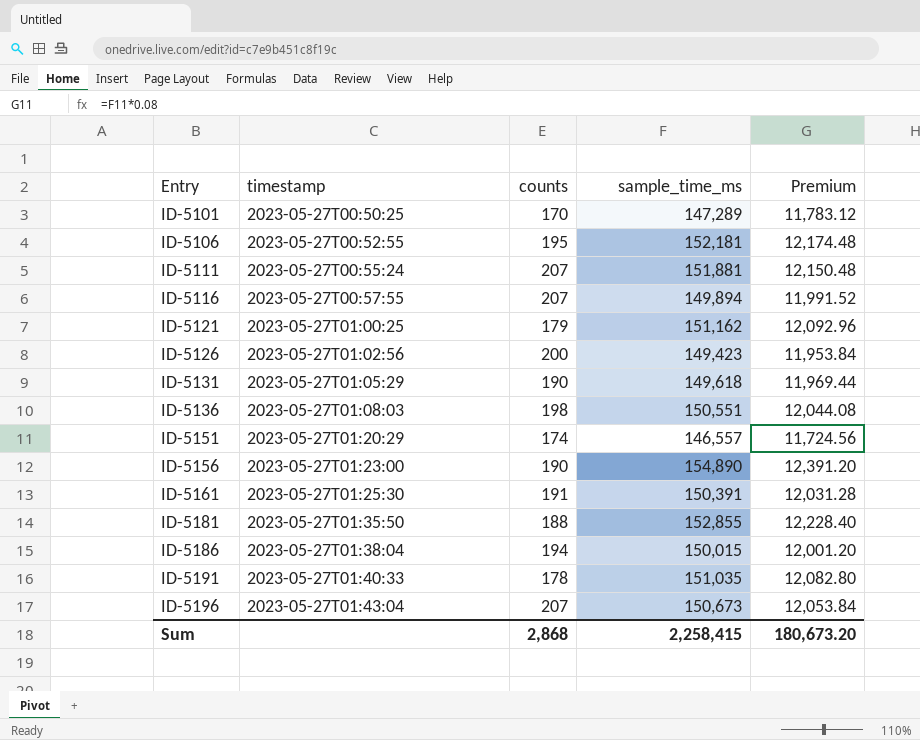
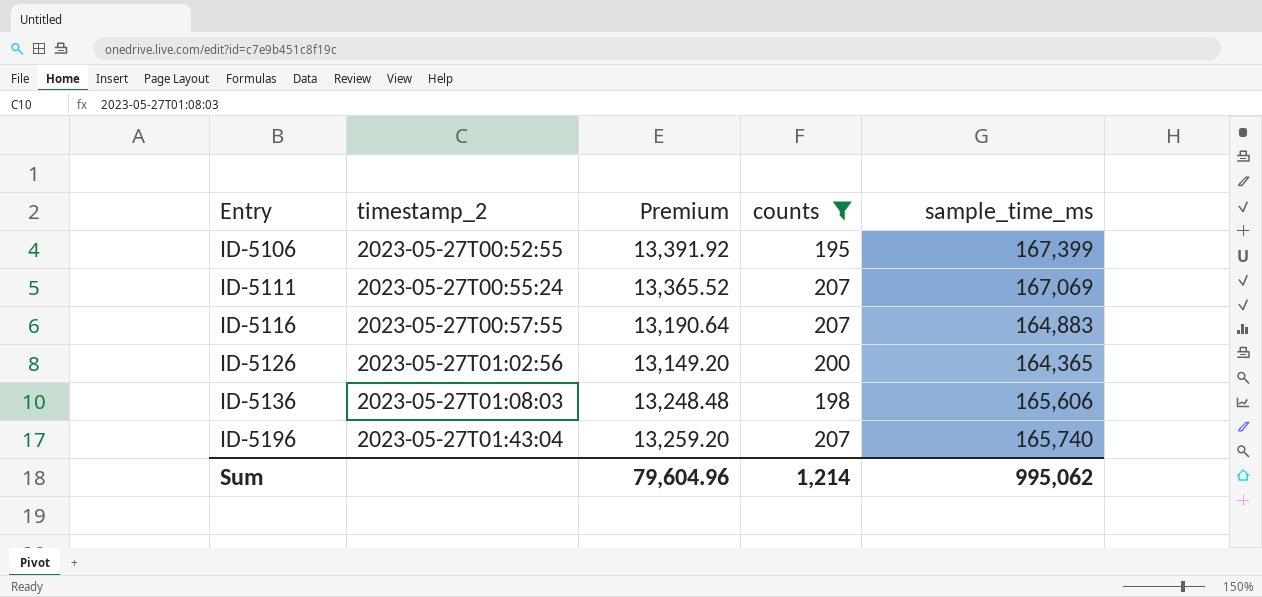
filter: none -> counts >= 195
column name: timestamp -> timestamp_2
column Premium | position: 5 -> 3
ID-5106 | Premium: 12,174.48 -> 13,391.92
ID-5106 | sample_time_ms: 152,181 -> 167,399
ID-5111 | Premium: 12,150.48 -> 13,365.52
ID-5111 | sample_time_ms: 151,881 -> 167,069
ID-5116 | Premium: 11,991.52 -> 13,190.64
ID-5116 | sample_time_ms: 149,894 -> 164,883
ID-5126 | Premium: 11,953.84 -> 13,149.20
ID-5126 | sample_time_ms: 149,423 -> 164,365
ID-5136 | Premium: 12,044.08 -> 13,248.48
ID-5136 | sample_time_ms: 150,551 -> 165,606
ID-5196 | Premium: 12,053.84 -> 13,259.20
ID-5196 | sample_time_ms: 150,673 -> 165,740
Sum | Premium: 180,673.20 -> 79,604.96
Sum | counts: 2,868 -> 1,214
Sum | sample_time_ms: 2,258,415 -> 995,062

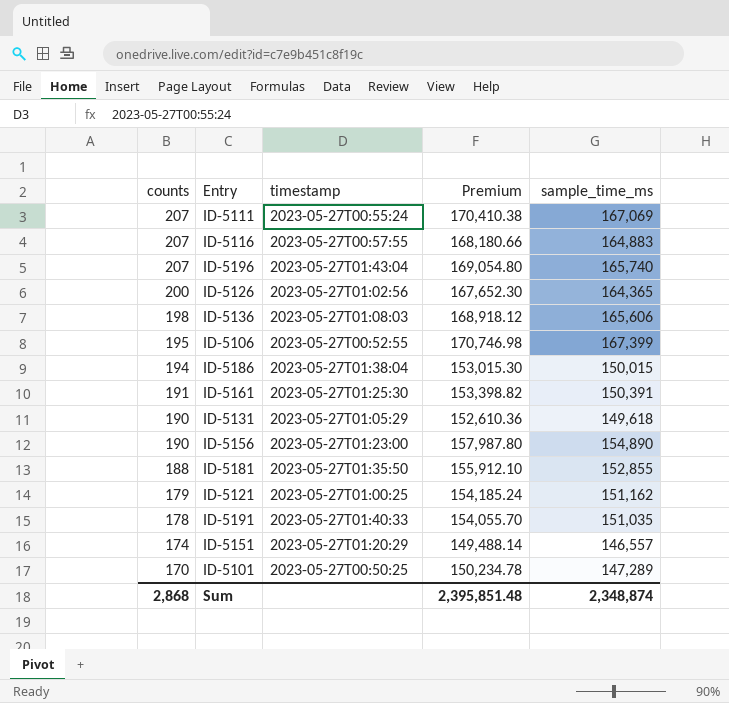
filter: counts >= 195 -> none
row order: Entry ascending -> counts descending
column counts | position: 4 -> 1
column name: timestamp_2 -> timestamp
column Premium | formula: [sample_time_ms] * 0.08 -> [sample_time_ms] * 1.02
Sum | counts: 1,214 -> 2,868
Sum | Premium: 79,604.96 -> 2,395,851.48
Sum | sample_time_ms: 995,062 -> 2,348,874

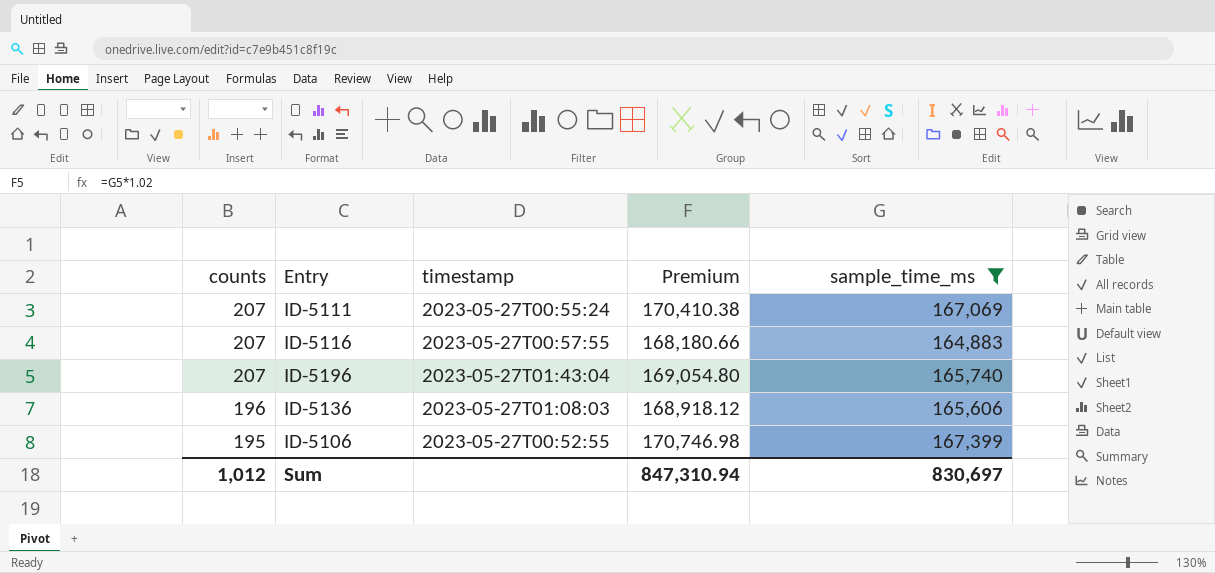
filter: none -> sample_time_ms >= 164,883
ID-5136 | counts: 198 -> 196
Sum | counts: 2,868 -> 1,012
Sum | Premium: 2,395,851.48 -> 847,310.94
Sum | sample_time_ms: 2,348,874 -> 830,697

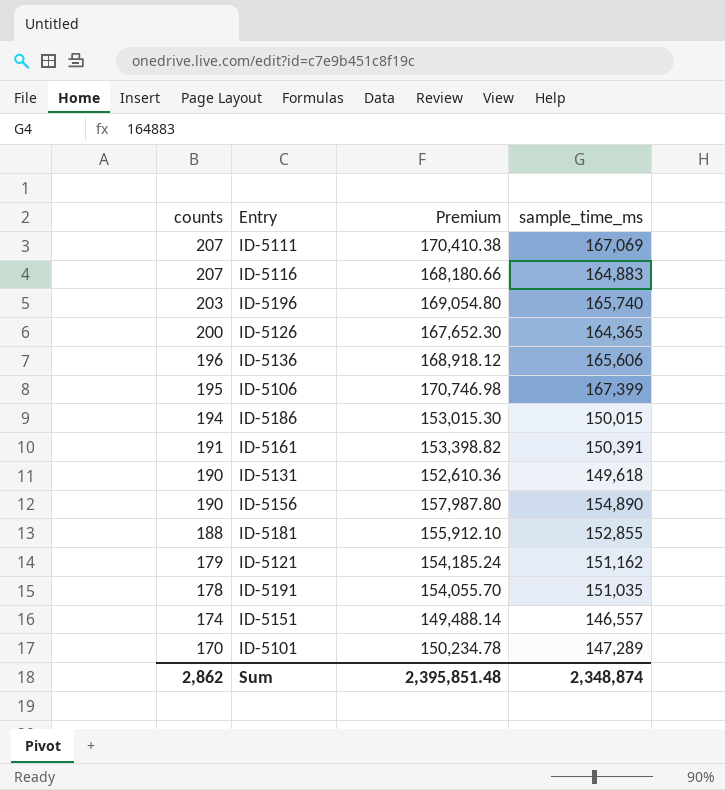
filter: sample_time_ms >= 164,883 -> none
column timestamp | position: 3 -> none
ID-5196 | counts: 207 -> 203
Sum | counts: 1,012 -> 2,862
Sum | Premium: 847,310.94 -> 2,395,851.48
Sum | sample_time_ms: 830,697 -> 2,348,874

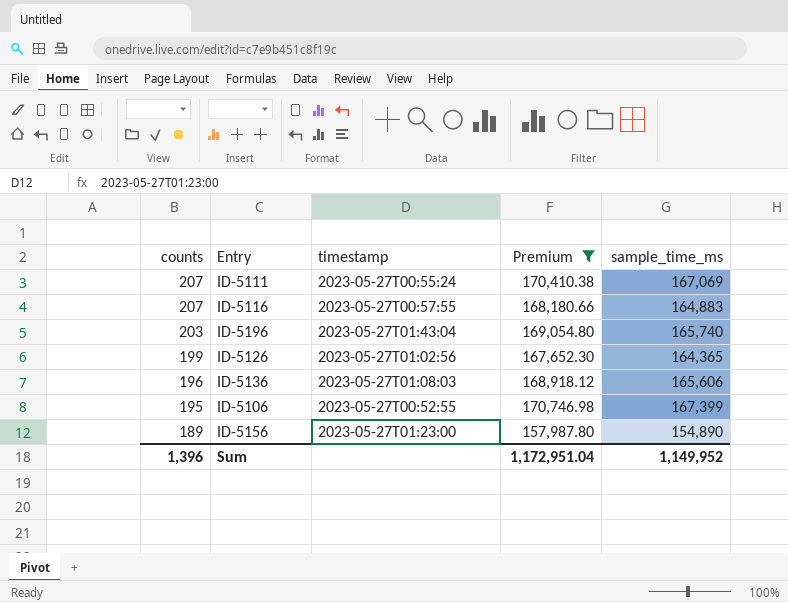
filter: none -> Premium >= 157,987.80
column timestamp | position: none -> 3
ID-5126 | counts: 200 -> 199
ID-5156 | counts: 190 -> 189
Sum | counts: 2,862 -> 1,396
Sum | Premium: 2,395,851.48 -> 1,172,951.04
Sum | sample_time_ms: 2,348,874 -> 1,149,952

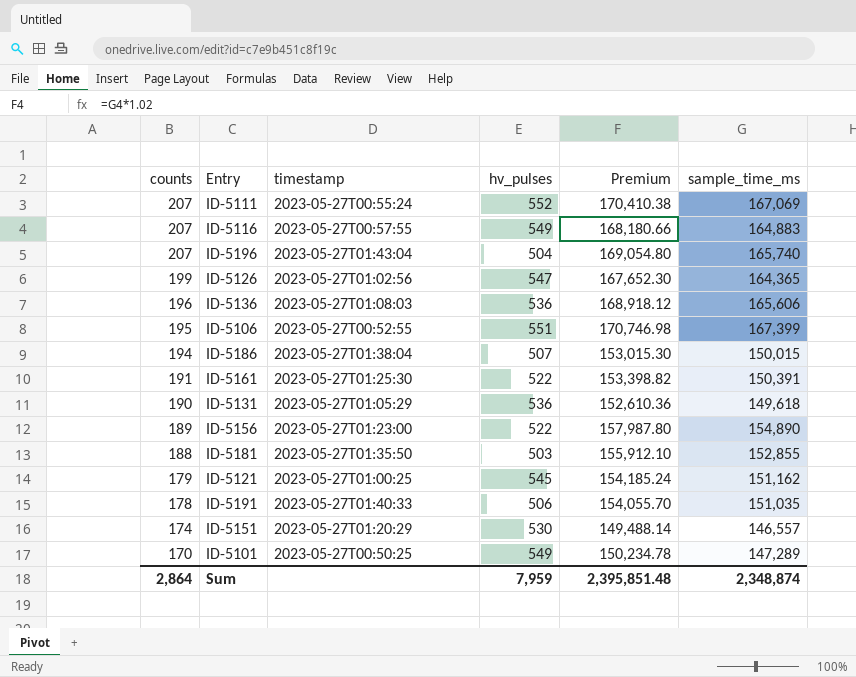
filter: Premium >= 157,987.80 -> none
column hv_pulses | position: none -> 4
ID-5196 | counts: 203 -> 207
Sum | counts: 1,396 -> 2,864
Sum | Premium: 1,172,951.04 -> 2,395,851.48
Sum | sample_time_ms: 1,149,952 -> 2,348,874

